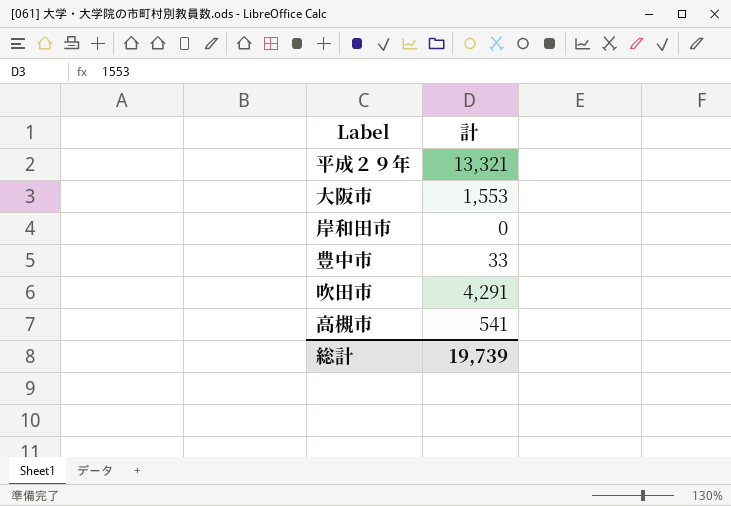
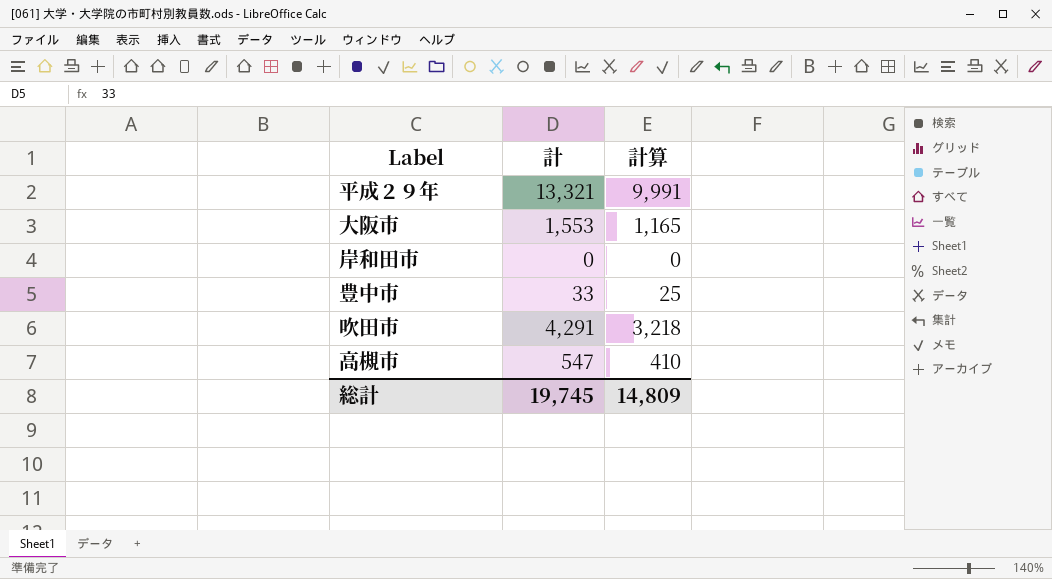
column 計算 | formula: none -> [計] * 0.75
高槻市 | 計: 541 -> 547
総計 | 計: 19,739 -> 19,745

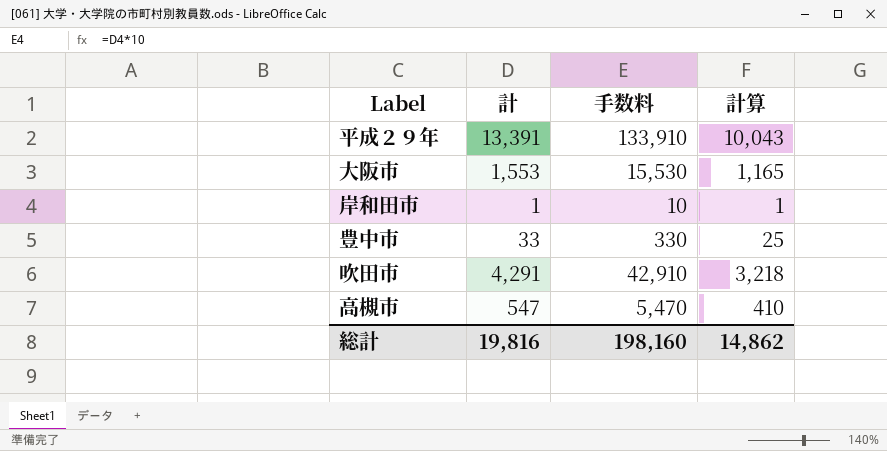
column 手数料 | formula: none -> [計] * 10
平成２９年 | 計: 13,321 -> 13,391
平成２９年 | 計算: 9,991 -> 10,043
岸和田市 | 計: 0 -> 1
岸和田市 | 計算: 0 -> 1
総計 | 計: 19,745 -> 19,816
総計 | 計算: 14,809 -> 14,862

